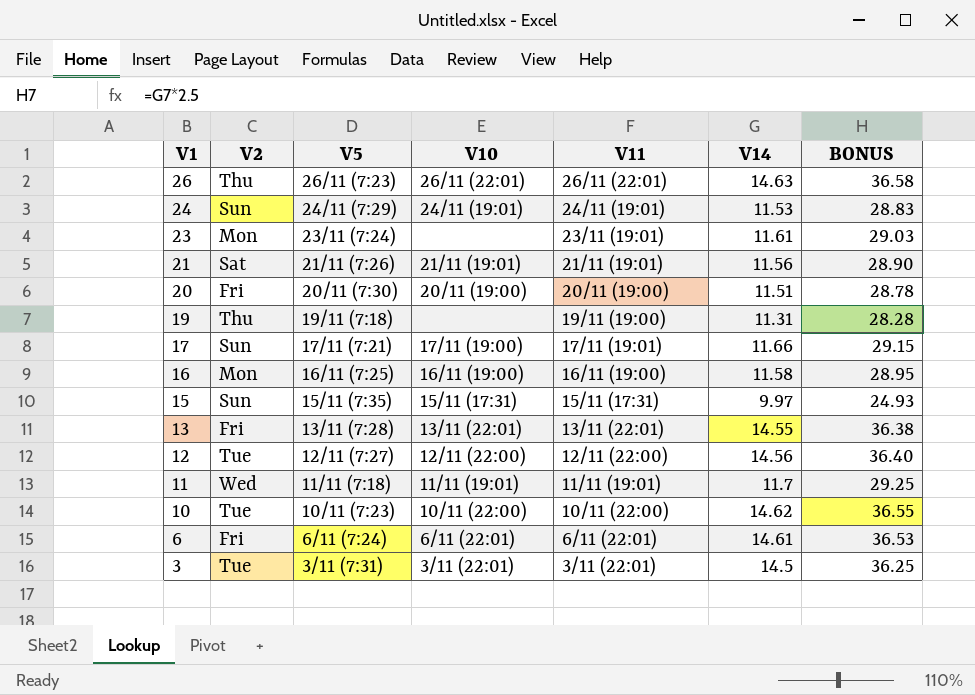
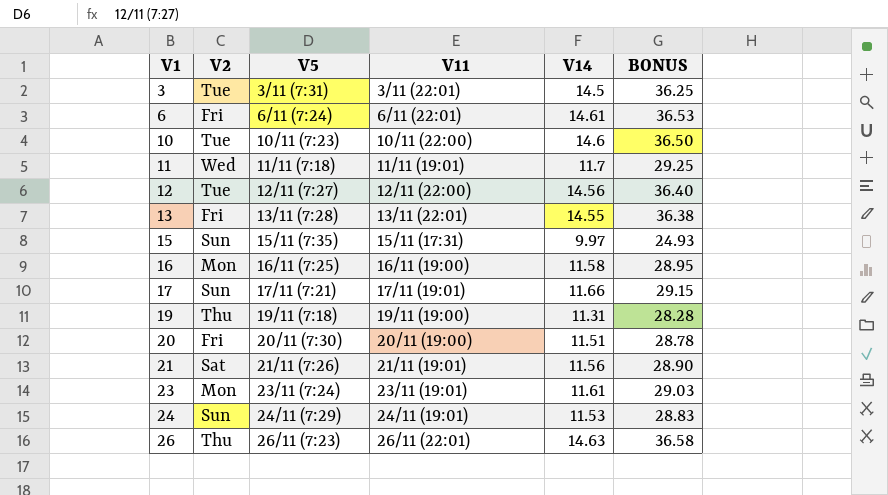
row order: V1 descending -> V1 ascending
column V10 | position: 4 -> none
10 | V14: 14.62 -> 14.6
10 | BONUS: 36.55 -> 36.50

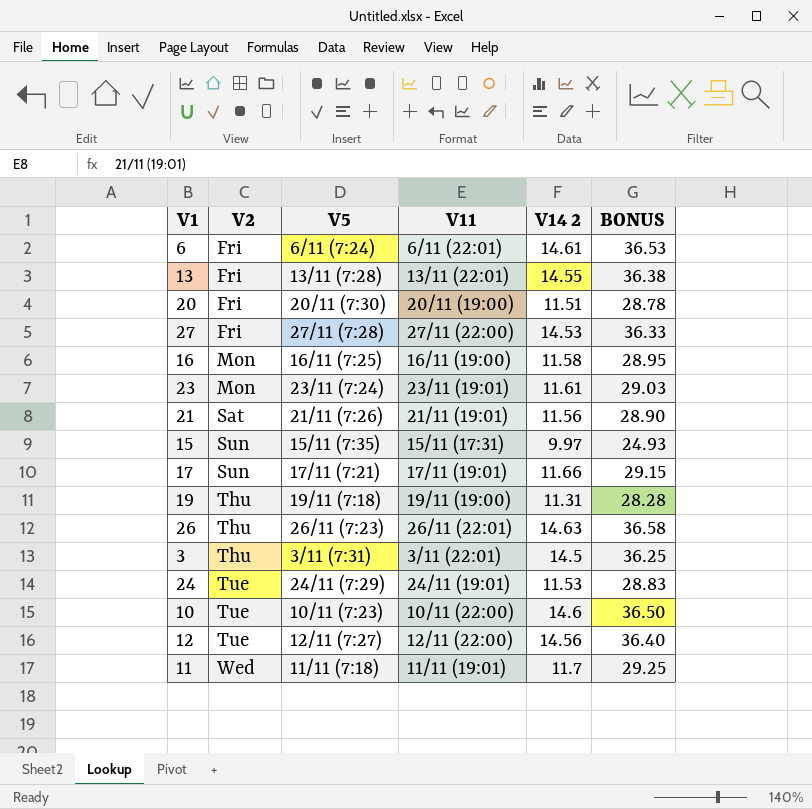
row order: V1 ascending -> V2 ascending
column name: V14 -> V14 2
row 27: none -> Fri | 27/11 (7:28) | 27/11 (22:00) | 14.53 | 36.33
3 | V2: Tue -> Thu
24 | V2: Sun -> Tue

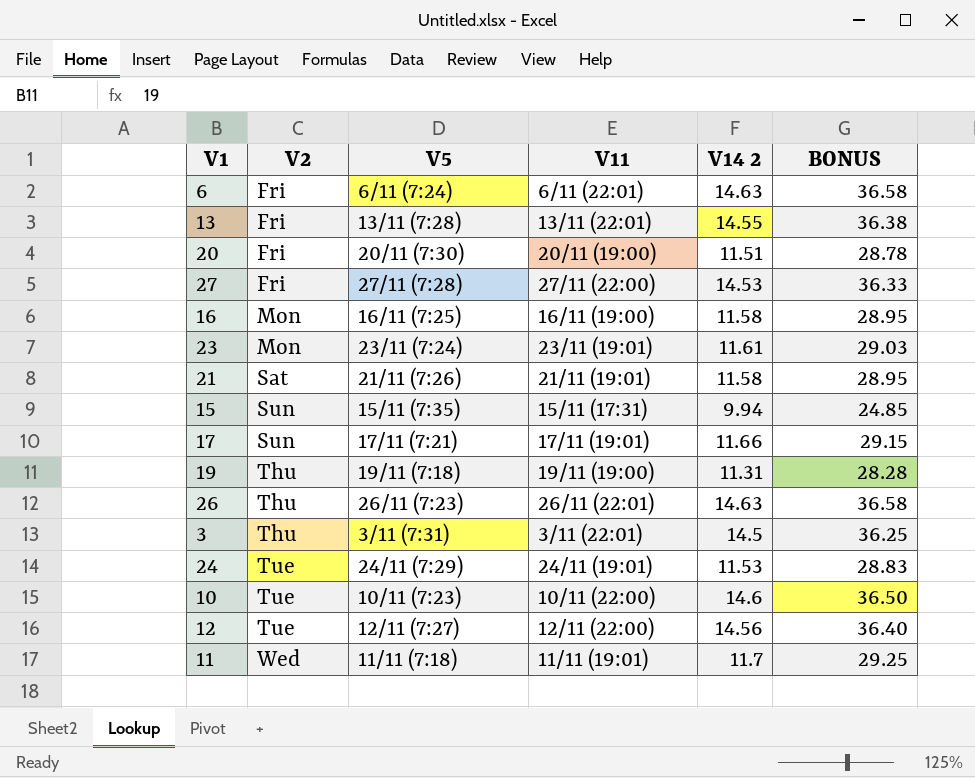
6 | V14 2: 14.61 -> 14.63
6 | BONUS: 36.53 -> 36.58
21 | V14 2: 11.56 -> 11.58
21 | BONUS: 28.90 -> 28.95
15 | V14 2: 9.97 -> 9.94
15 | BONUS: 24.93 -> 24.85

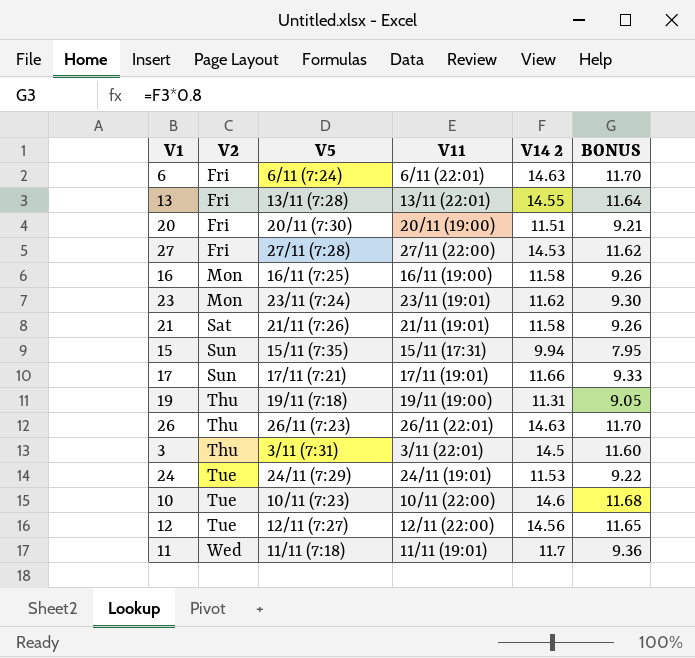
column BONUS | formula: [V14 2] * 2.5 -> [V14 2] * 0.8
23 | V14 2: 11.61 -> 11.62

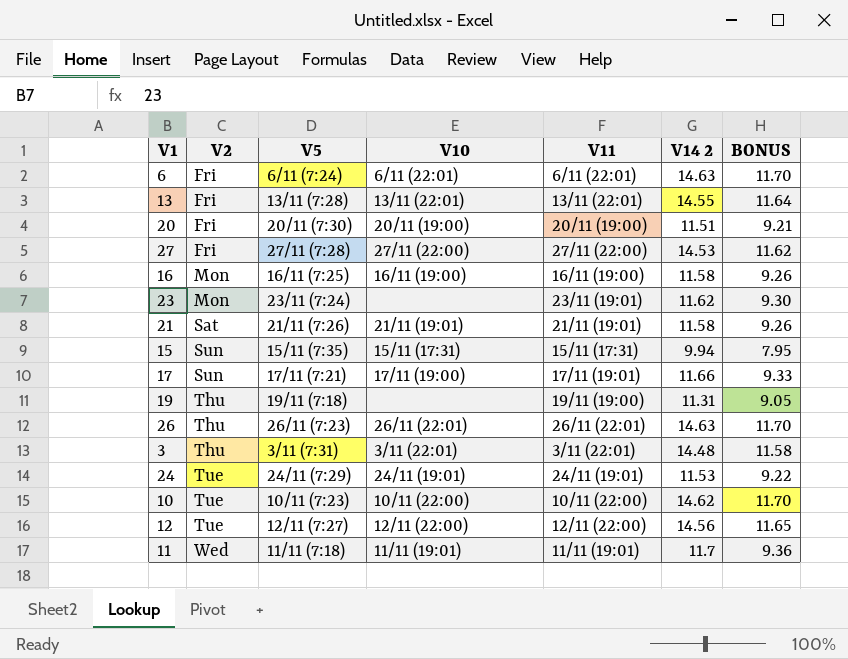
column V10 | position: none -> 4
3 | V14 2: 14.5 -> 14.48
3 | BONUS: 11.60 -> 11.58
10 | V14 2: 14.6 -> 14.62
10 | BONUS: 11.68 -> 11.70

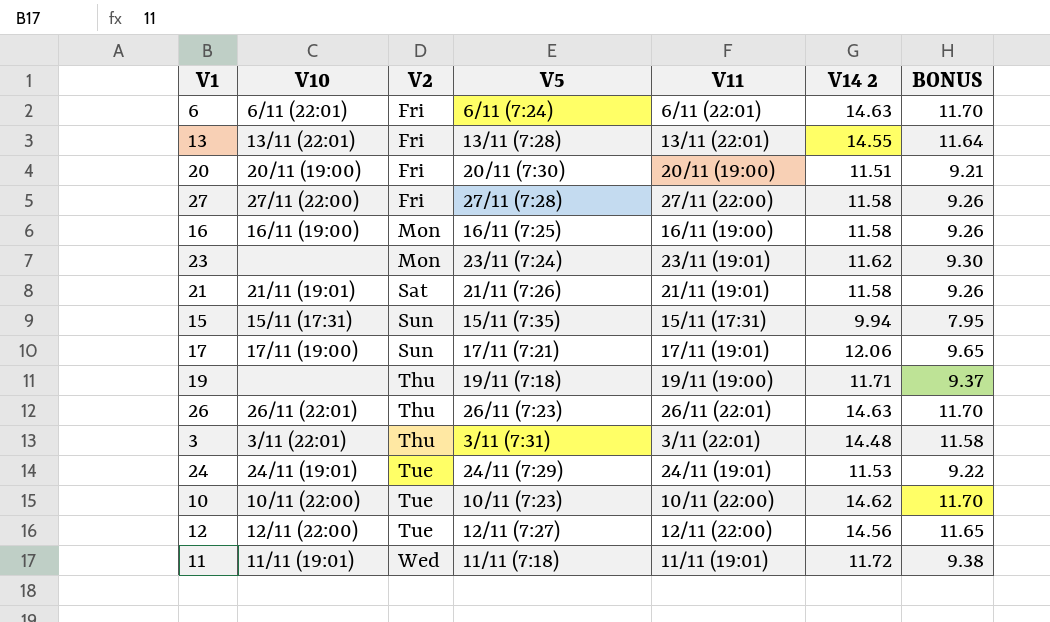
column V10 | position: 4 -> 2
27 | V14 2: 14.53 -> 11.58
27 | BONUS: 11.62 -> 9.26
17 | V14 2: 11.66 -> 12.06
17 | BONUS: 9.33 -> 9.65
19 | V14 2: 11.31 -> 11.71
19 | BONUS: 9.05 -> 9.37
11 | V14 2: 11.7 -> 11.72
11 | BONUS: 9.36 -> 9.38

